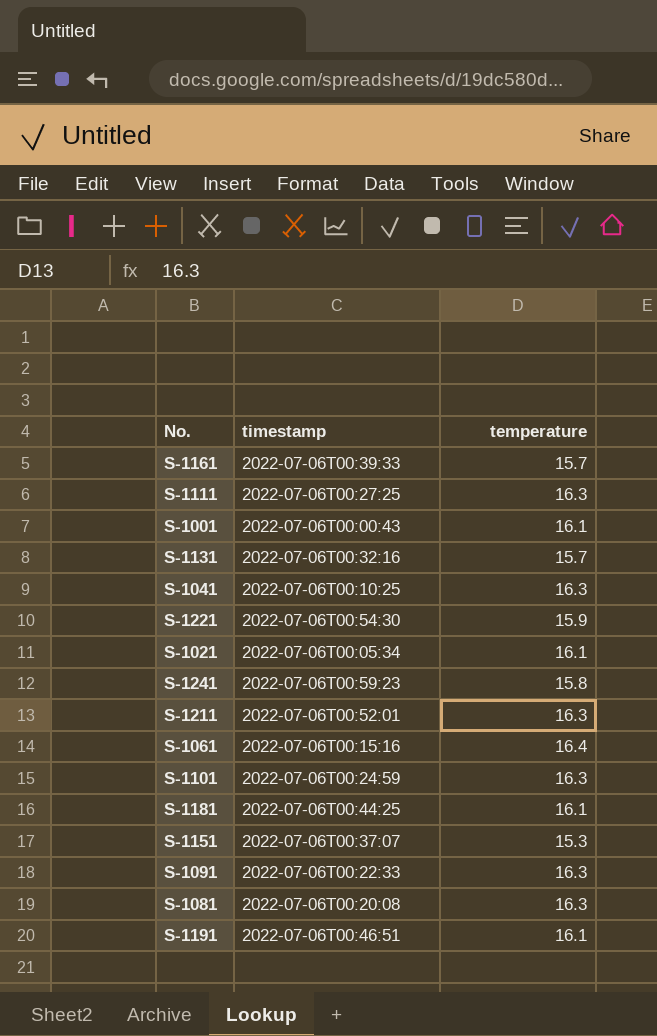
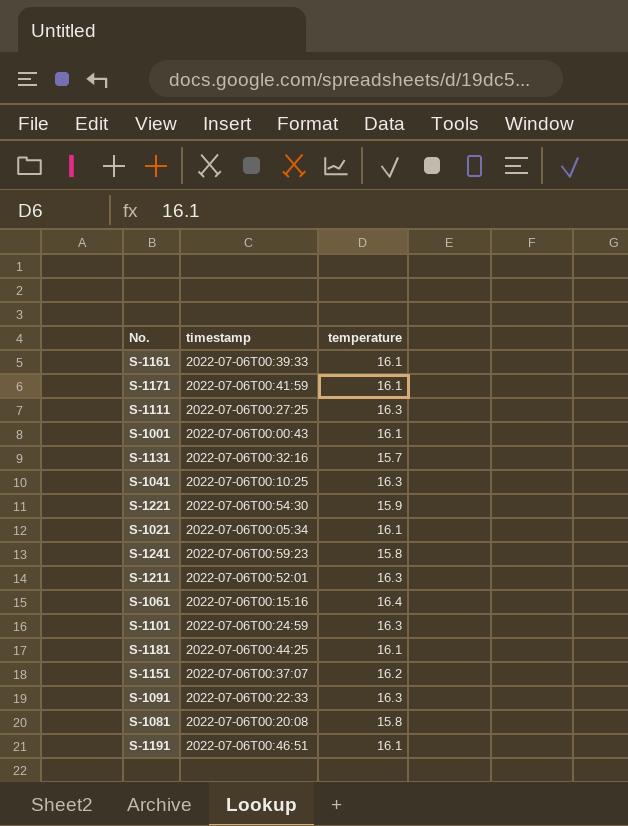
S-1161 | temperature: 15.7 -> 16.1
row S-1171: none -> 2022-07-06T00:41:59 | 16.1
S-1151 | temperature: 15.3 -> 16.2
S-1081 | temperature: 16.3 -> 15.8

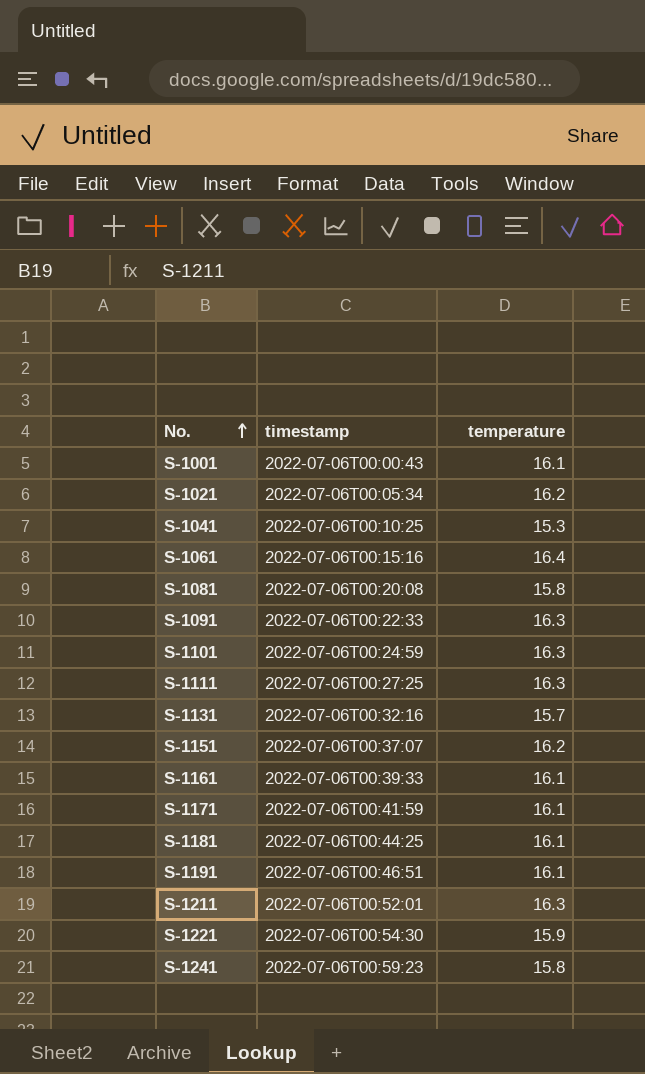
row order: none -> No. ascending
S-1021 | temperature: 16.1 -> 16.2
S-1041 | temperature: 16.3 -> 15.3

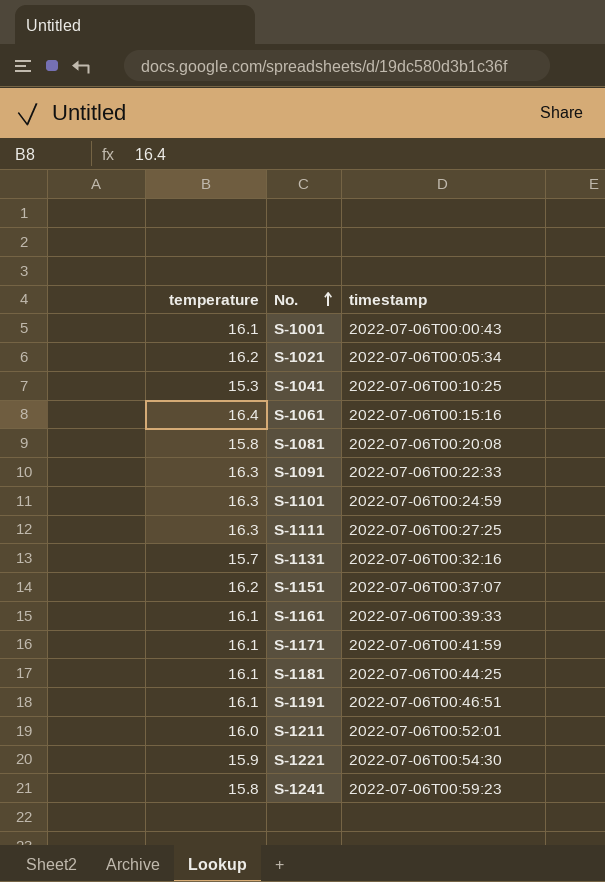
column temperature | position: 3 -> 1
S-1211 | temperature: 16.3 -> 16.0

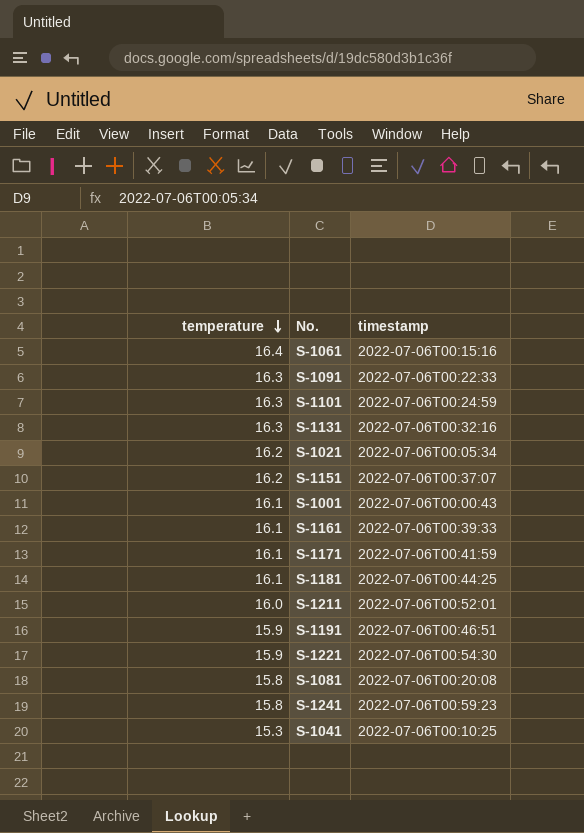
row order: No. ascending -> temperature descending
row S-1111: 16.3 | 2022-07-06T00:27:25 -> none
S-1131 | temperature: 15.7 -> 16.3
S-1191 | temperature: 16.1 -> 15.9

